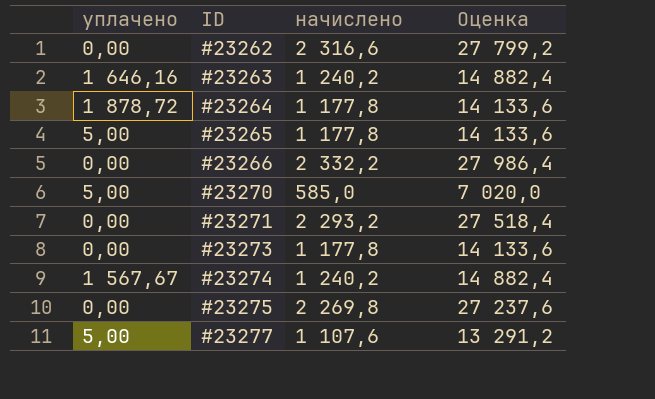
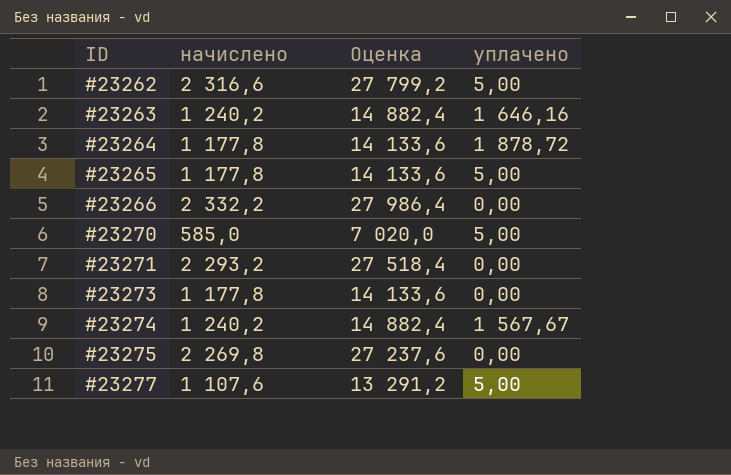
column уплачено | position: 1 -> 4
#23262 | уплачено: 0,00 -> 5,00

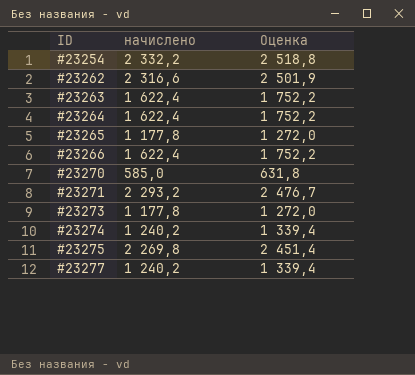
column уплачено | position: 4 -> none
column Оценка | formula: [начислено] * 12 -> [начислено] * 1,08
row #23254: none -> 2 332,2 | 2 518,8
#23263 | начислено: 1 240,2 -> 1 622,4
#23264 | начислено: 1 177,8 -> 1 622,4
#23266 | начислено: 2 332,2 -> 1 622,4
#23277 | начислено: 1 107,6 -> 1 240,2

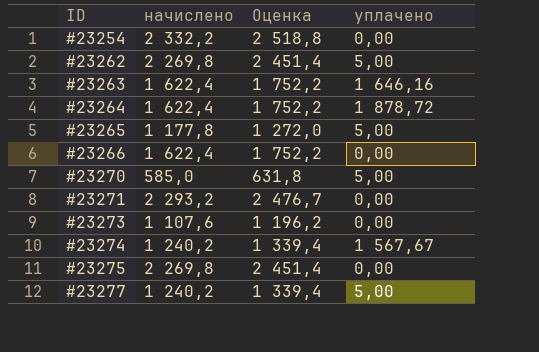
column уплачено | position: none -> 4
#23262 | начислено: 2 316,6 -> 2 269,8
#23262 | Оценка: 2 501,9 -> 2 451,4
#23273 | начислено: 1 177,8 -> 1 107,6
#23273 | Оценка: 1 272,0 -> 1 196,2

